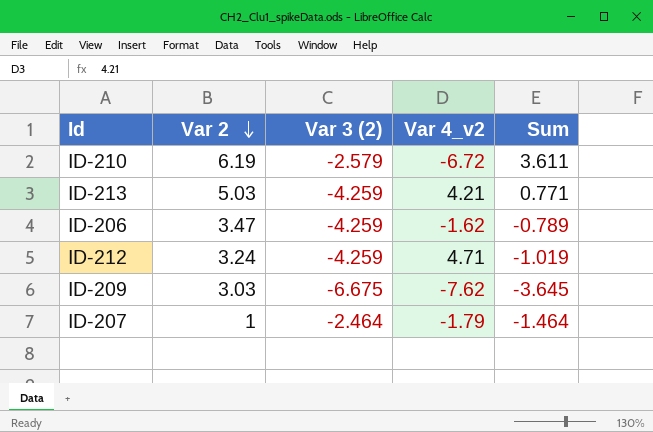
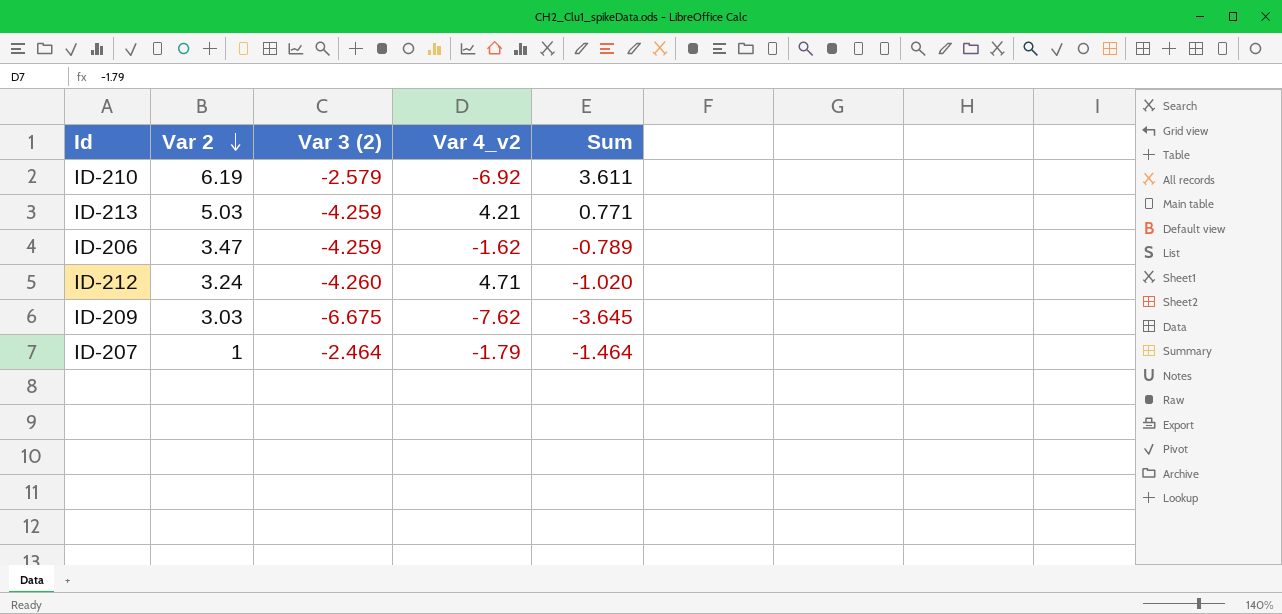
ID-210 | Var 4_v2: -6.72 -> -6.92
ID-212 | Var 3 (2): -4.259 -> -4.260
ID-212 | Sum: -1.019 -> -1.020

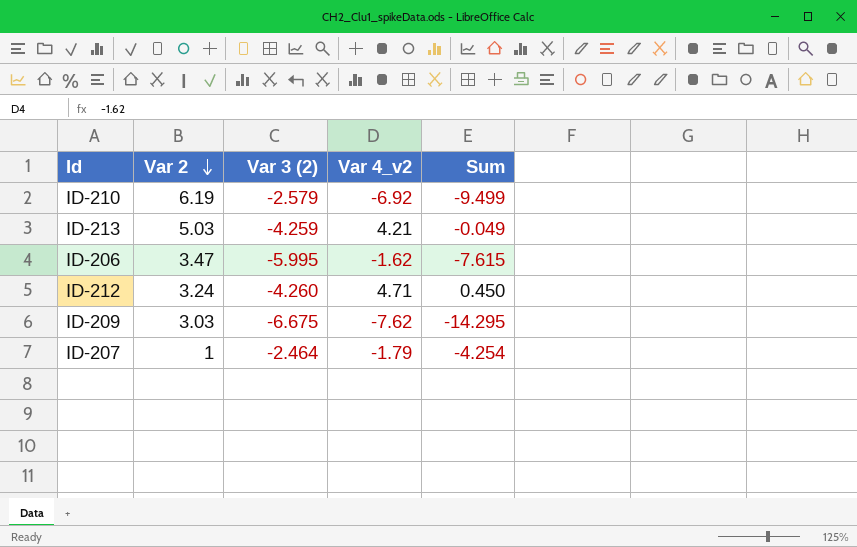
column Sum | formula: [Var 2] + [Var 3 (2)] -> [Var 3 (2)] + [Var 4_v2]
ID-206 | Var 3 (2): -4.259 -> -5.995

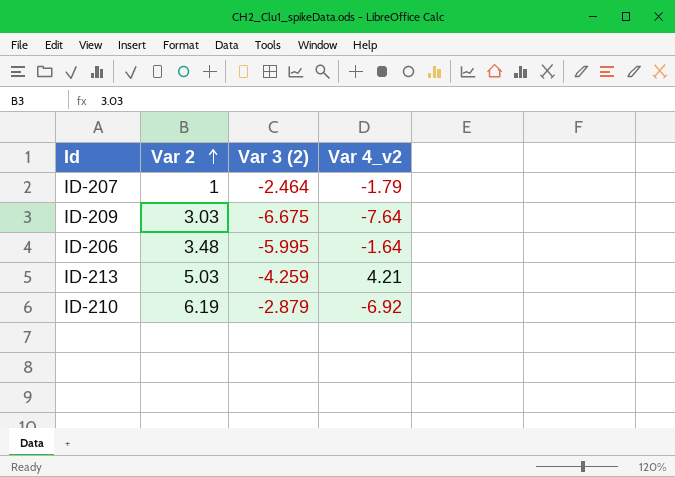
row order: Var 2 descending -> Var 2 ascending
column Sum | formula: [Var 3 (2)] + [Var 4_v2] -> none
row ID-212: 3.24 | -4.260 | 4.71 | 0.450 -> none
ID-209 | Var 4_v2: -7.62 -> -7.64
ID-206 | Var 2: 3.47 -> 3.48
ID-206 | Var 4_v2: -1.62 -> -1.64
ID-210 | Var 3 (2): -2.579 -> -2.879

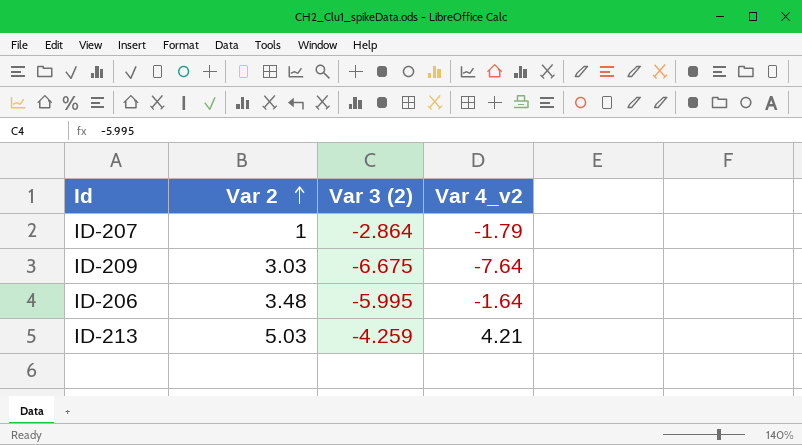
row ID-210: 6.19 | -2.879 | -6.92 -> none
ID-207 | Var 3 (2): -2.464 -> -2.864

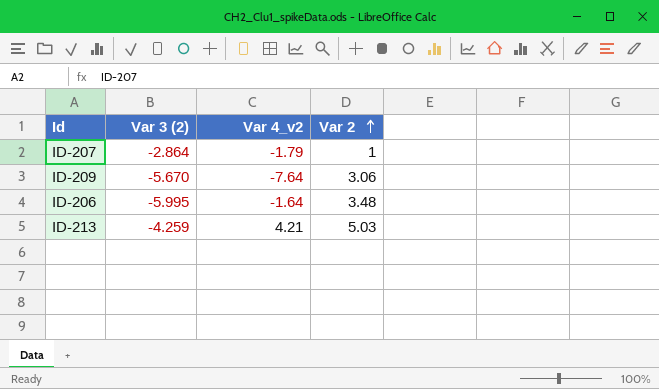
column Var 2 | position: 2 -> 4
ID-209 | Var 3 (2): -6.675 -> -5.670
ID-209 | Var 2: 3.03 -> 3.06

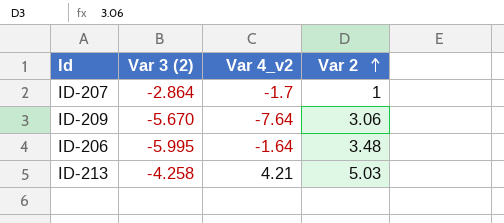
ID-207 | Var 4_v2: -1.79 -> -1.7
ID-213 | Var 3 (2): -4.259 -> -4.258

